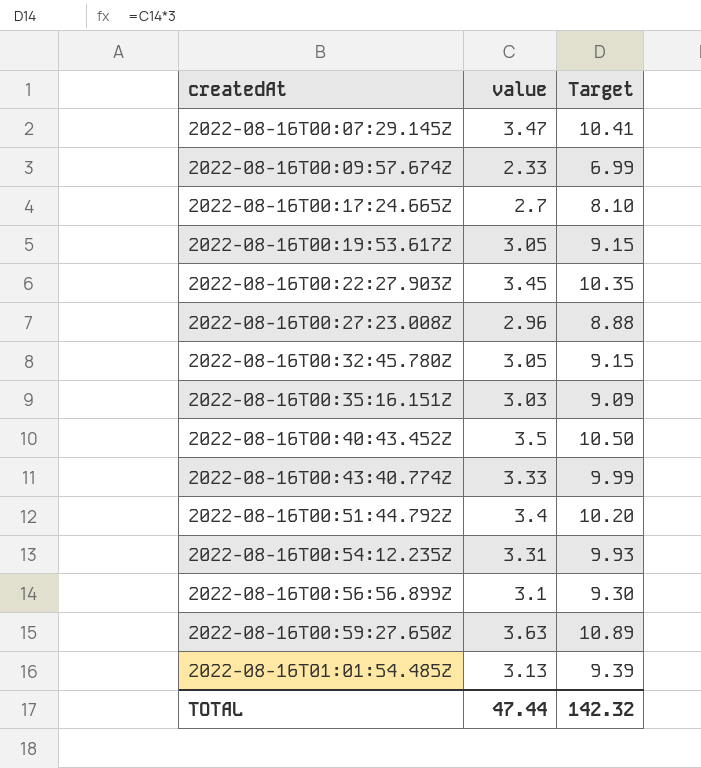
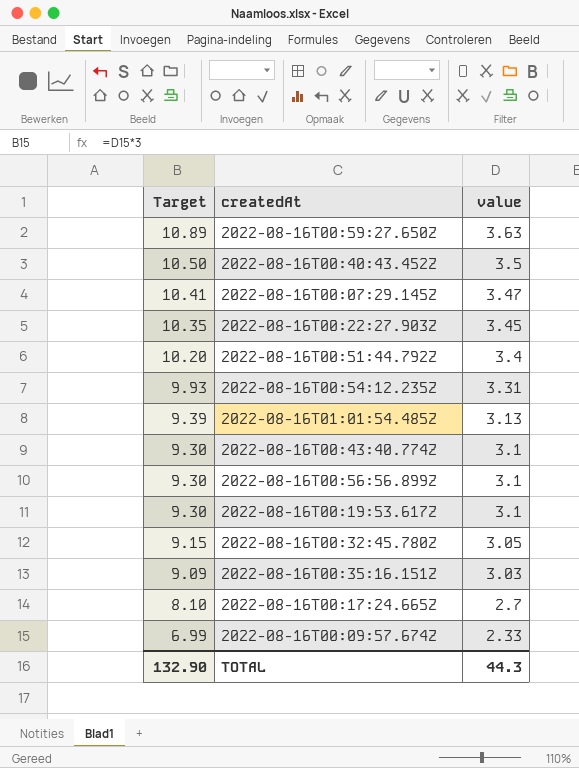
row order: createdAt ascending -> Target descending
column Target | position: 3 -> 1
row 2022-08-16T00:27:23.008Z: 2.96 | 8.88 -> none
2022-08-16T00:43:40.774Z | Target: 9.99 -> 9.30
2022-08-16T00:43:40.774Z | value: 3.33 -> 3.1
2022-08-16T00:19:53.617Z | Target: 9.15 -> 9.30
2022-08-16T00:19:53.617Z | value: 3.05 -> 3.1
TOTAL | Target: 142.32 -> 132.90
TOTAL | value: 47.44 -> 44.3

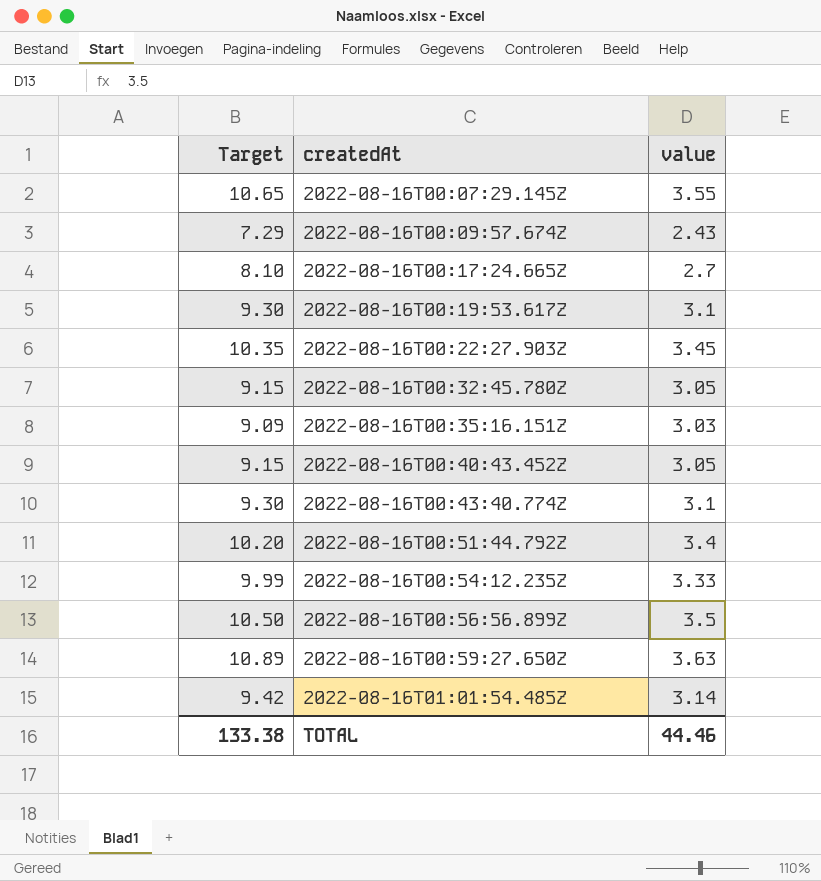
row order: Target descending -> createdAt ascending
2022-08-16T00:07:29.145Z | Target: 10.41 -> 10.65
2022-08-16T00:07:29.145Z | value: 3.47 -> 3.55
2022-08-16T00:09:57.674Z | Target: 6.99 -> 7.29
2022-08-16T00:09:57.674Z | value: 2.33 -> 2.43
2022-08-16T00:40:43.452Z | Target: 10.50 -> 9.15
2022-08-16T00:40:43.452Z | value: 3.5 -> 3.05
2022-08-16T00:54:12.235Z | Target: 9.93 -> 9.99
2022-08-16T00:54:12.235Z | value: 3.31 -> 3.33
2022-08-16T00:56:56.899Z | Target: 9.30 -> 10.50
2022-08-16T00:56:56.899Z | value: 3.1 -> 3.5
2022-08-16T01:01:54.485Z | Target: 9.39 -> 9.42
2022-08-16T01:01:54.485Z | value: 3.13 -> 3.14
TOTAL | Target: 132.90 -> 133.38
TOTAL | value: 44.3 -> 44.46

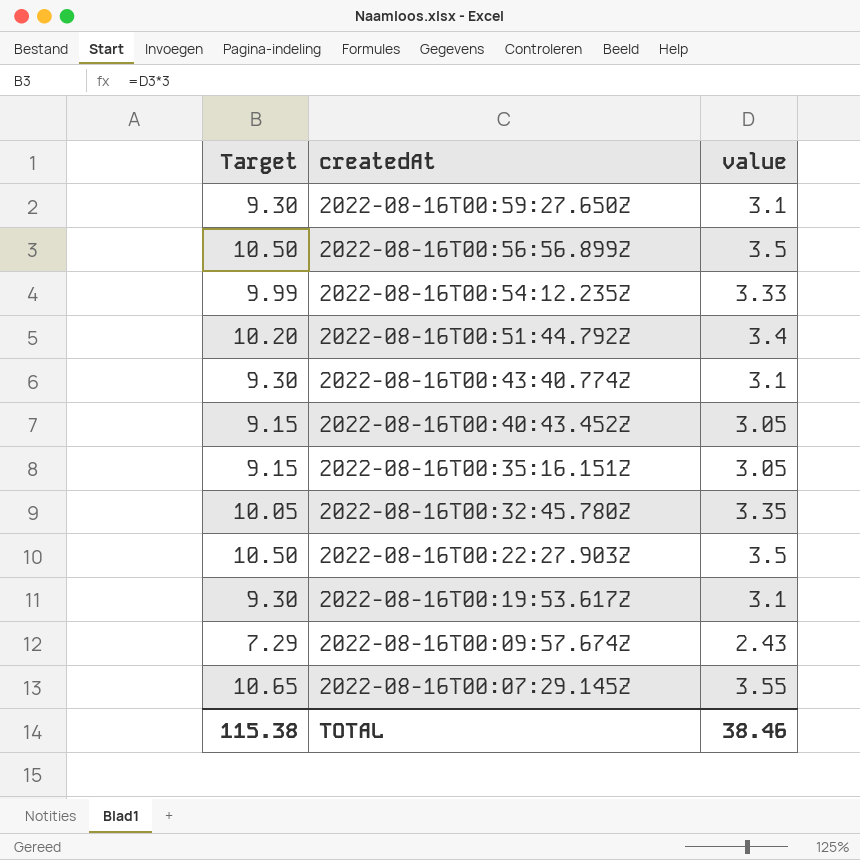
row order: createdAt ascending -> createdAt descending
row 2022-08-16T00:17:24.665Z: 8.10 | 2.7 -> none
row 2022-08-16T01:01:54.485Z: 9.42 | 3.14 -> none
2022-08-16T00:59:27.650Z | Target: 10.89 -> 9.30
2022-08-16T00:59:27.650Z | value: 3.63 -> 3.1
2022-08-16T00:35:16.151Z | Target: 9.09 -> 9.15
2022-08-16T00:35:16.151Z | value: 3.03 -> 3.05
2022-08-16T00:32:45.780Z | Target: 9.15 -> 10.05
2022-08-16T00:32:45.780Z | value: 3.05 -> 3.35
2022-08-16T00:22:27.903Z | Target: 10.35 -> 10.50
2022-08-16T00:22:27.903Z | value: 3.45 -> 3.5
TOTAL | Target: 133.38 -> 115.38
TOTAL | value: 44.46 -> 38.46

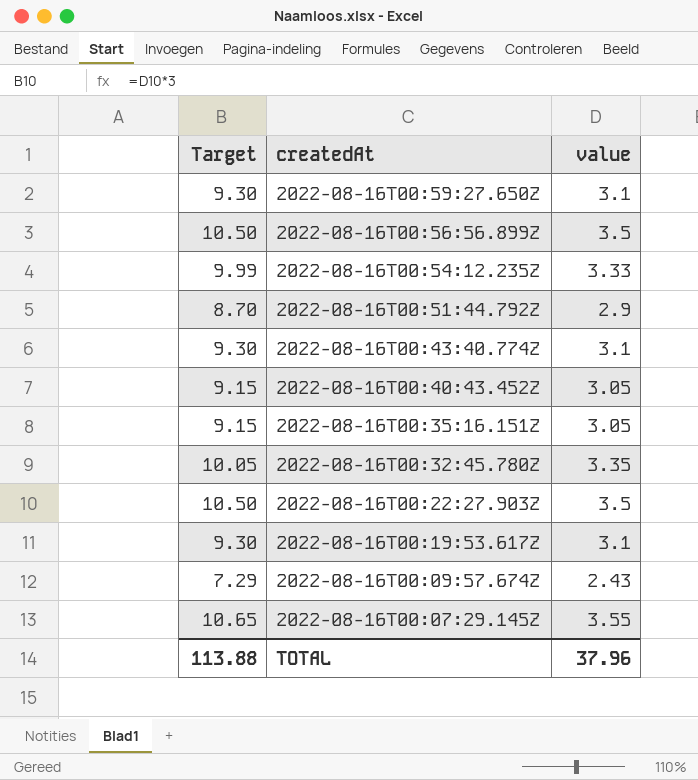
2022-08-16T00:51:44.792Z | Target: 10.20 -> 8.70
2022-08-16T00:51:44.792Z | value: 3.4 -> 2.9
TOTAL | Target: 115.38 -> 113.88
TOTAL | value: 38.46 -> 37.96

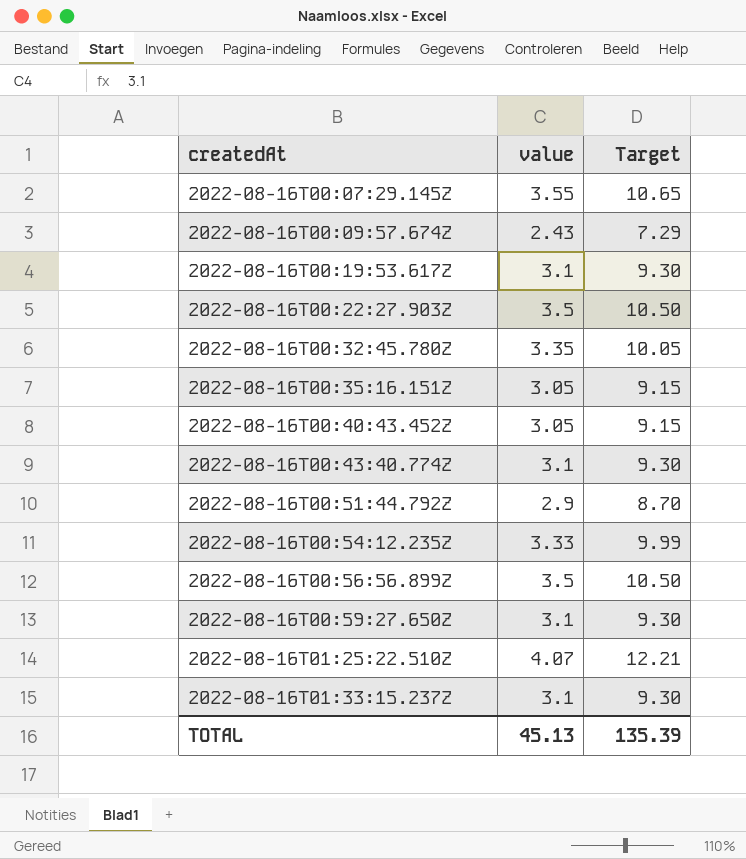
row order: createdAt descending -> createdAt ascending
column Target | position: 1 -> 3
row 2022-08-16T01:25:22.510Z: none -> 4.07 | 12.21
row 2022-08-16T01:33:15.237Z: none -> 3.1 | 9.30
TOTAL | value: 37.96 -> 45.13
TOTAL | Target: 113.88 -> 135.39

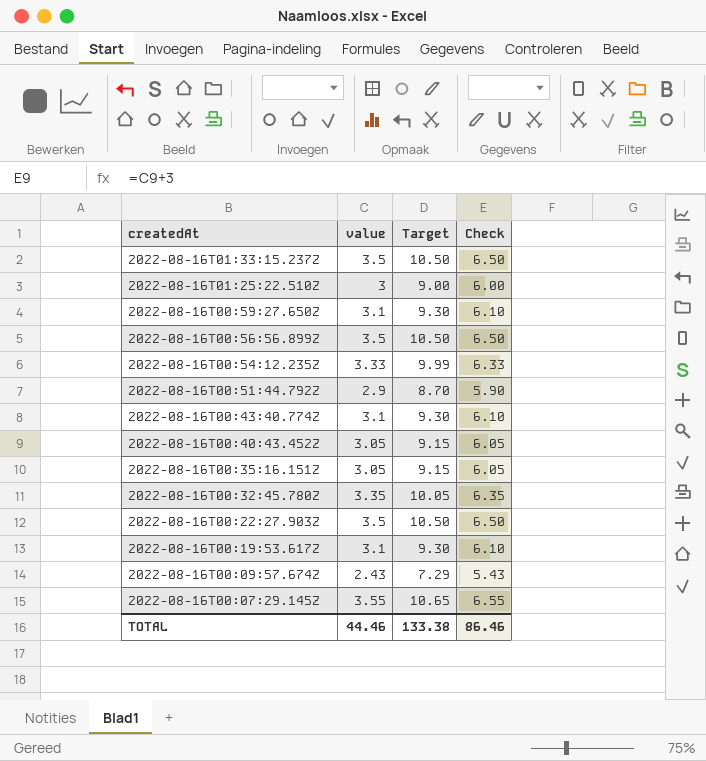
row order: createdAt ascending -> createdAt descending
column Check | formula: none -> [value] + 3
2022-08-16T01:33:15.237Z | value: 3.1 -> 3.5
2022-08-16T01:33:15.237Z | Target: 9.30 -> 10.50
2022-08-16T01:25:22.510Z | value: 4.07 -> 3
2022-08-16T01:25:22.510Z | Target: 12.21 -> 9.00
TOTAL | value: 45.13 -> 44.46
TOTAL | Target: 135.39 -> 133.38

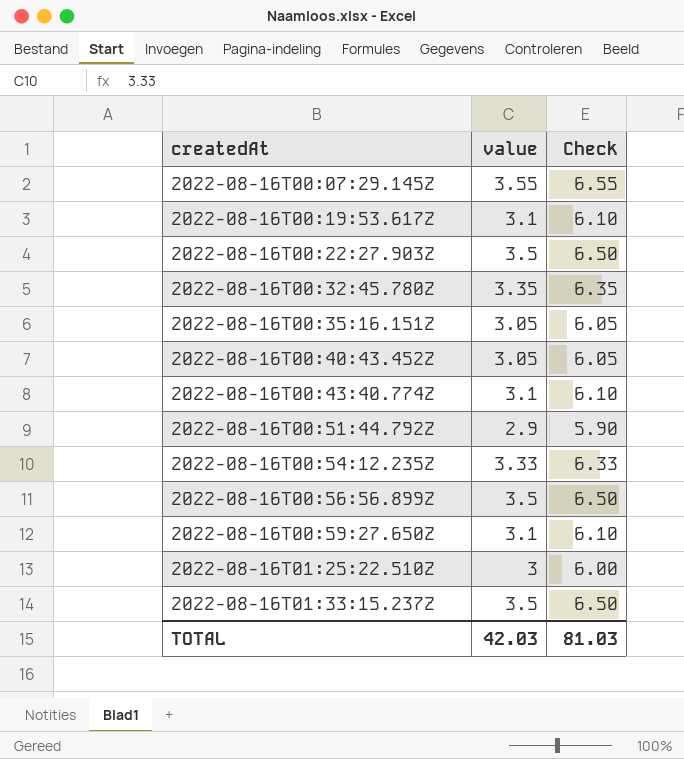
row order: createdAt descending -> createdAt ascending
column Target | formula: [value] * 3 -> none
row 2022-08-16T00:09:57.674Z: 2.43 | 7.29 | 5.43 -> none
TOTAL | value: 44.46 -> 42.03
TOTAL | Check: 86.46 -> 81.03

